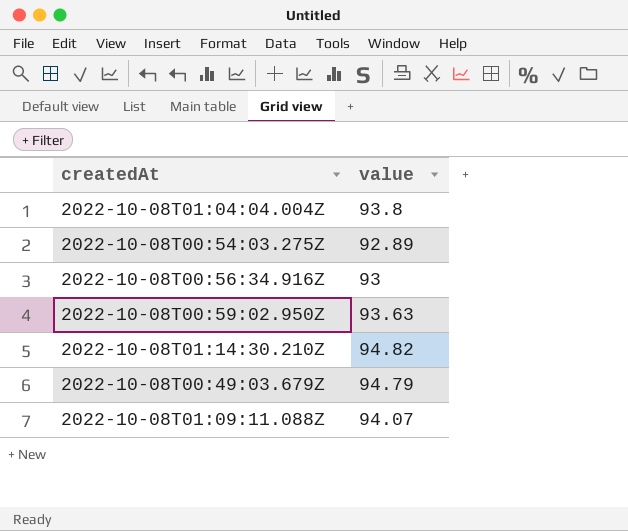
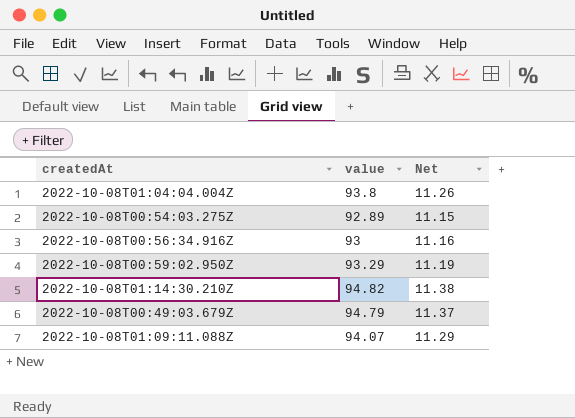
column Net | formula: none -> [value] * 0.12
2022-10-08T00:59:02.950Z | value: 93.63 -> 93.29

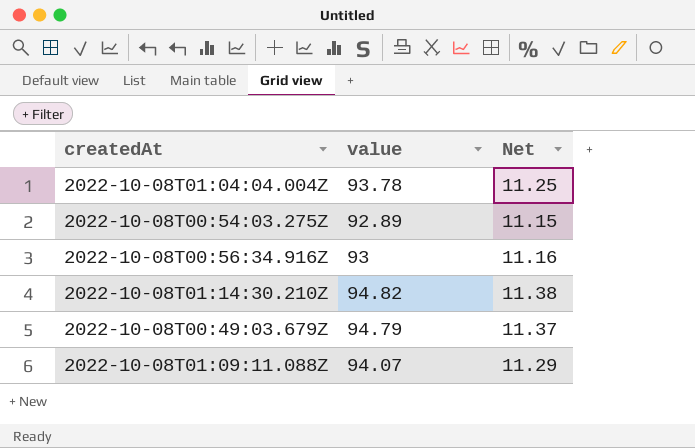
row 2022-10-08T00:59:02.950Z: 93.29 | 11.19 -> none
2022-10-08T01:04:04.004Z | value: 93.8 -> 93.78
2022-10-08T01:04:04.004Z | Net: 11.26 -> 11.25

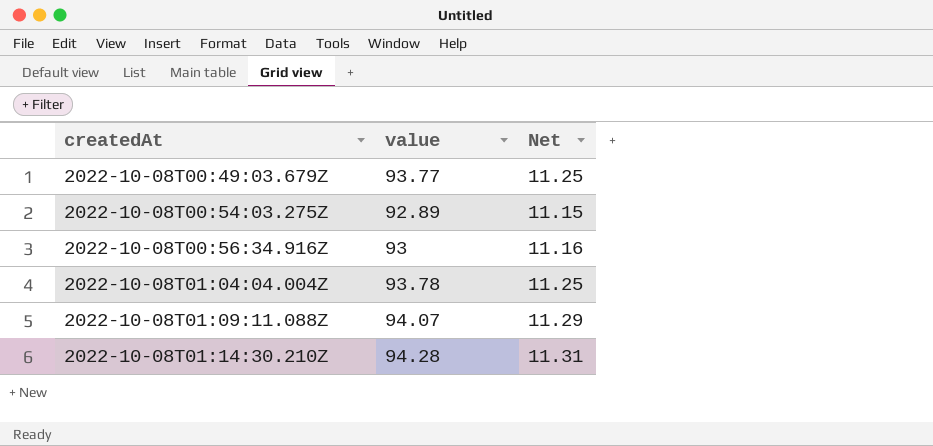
row order: none -> createdAt ascending
2022-10-08T00:49:03.679Z | value: 94.79 -> 93.77
2022-10-08T00:49:03.679Z | Net: 11.37 -> 11.25
2022-10-08T01:14:30.210Z | value: 94.82 -> 94.28
2022-10-08T01:14:30.210Z | Net: 11.38 -> 11.31

